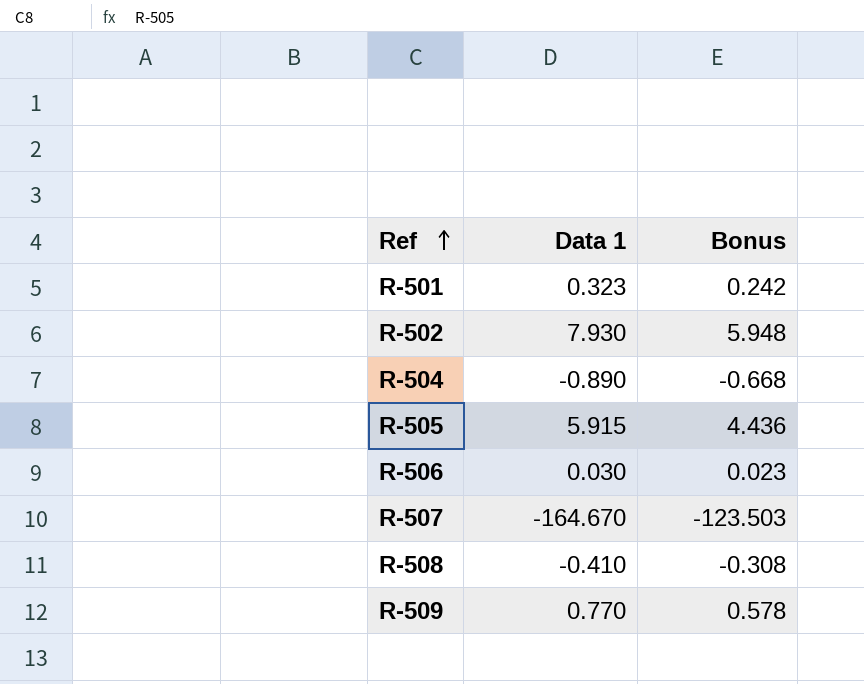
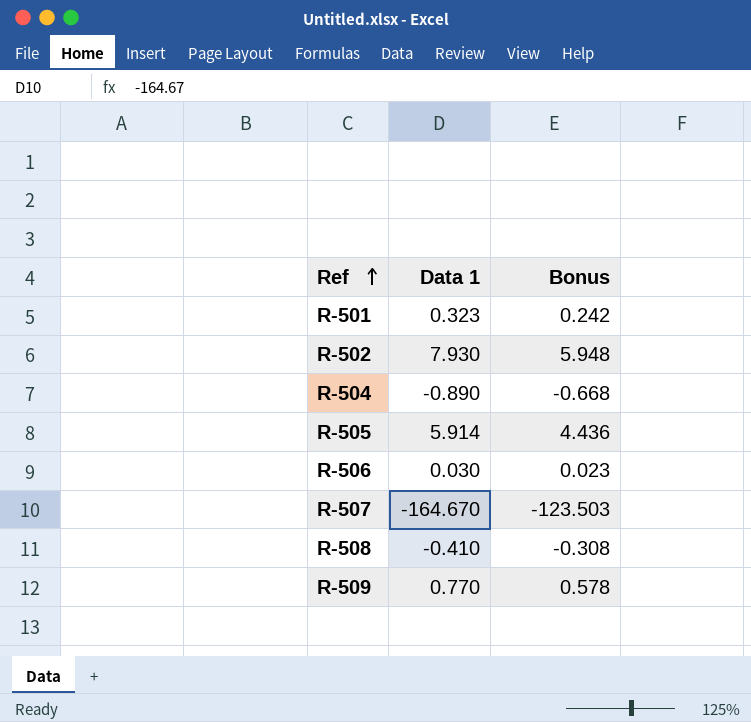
R-505 | Data 1: 5.915 -> 5.914

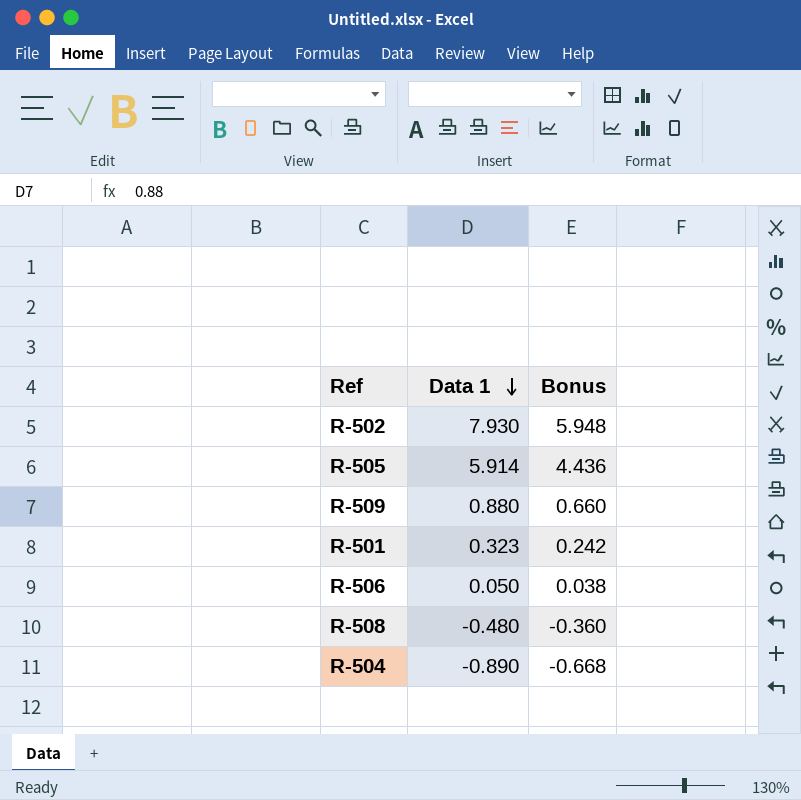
row order: Ref ascending -> Data 1 descending
row R-507: -164.670 | -123.503 -> none
R-509 | Data 1: 0.770 -> 0.880
R-509 | Bonus: 0.578 -> 0.660
R-506 | Data 1: 0.030 -> 0.050
R-506 | Bonus: 0.023 -> 0.038
R-508 | Data 1: -0.410 -> -0.480
R-508 | Bonus: -0.308 -> -0.360

